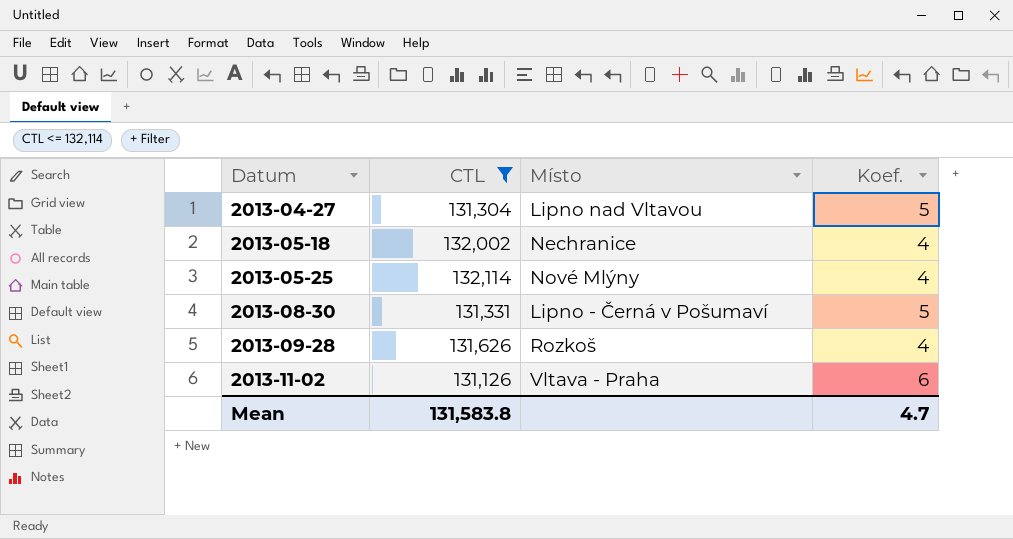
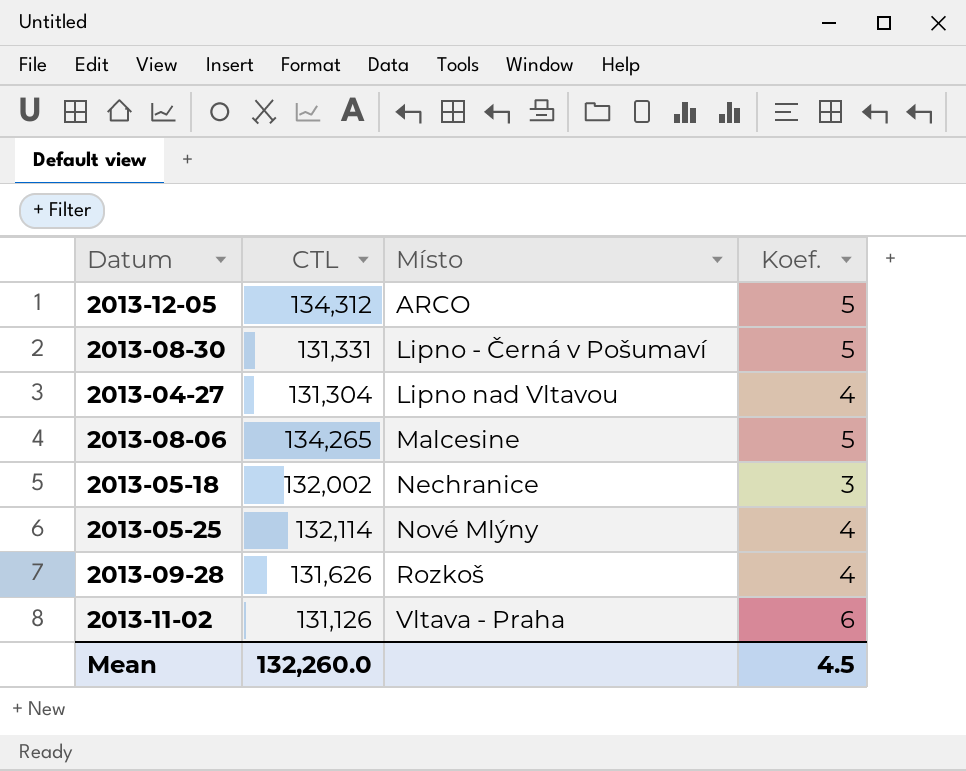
filter: CTL <= 132,114 -> none
row order: Datum ascending -> Místo ascending
2013-04-27 | Koef.: 5 -> 4
2013-05-18 | Koef.: 4 -> 3
Mean | CTL: 131,583.8 -> 132,260.0
Mean | Koef.: 4.7 -> 4.5

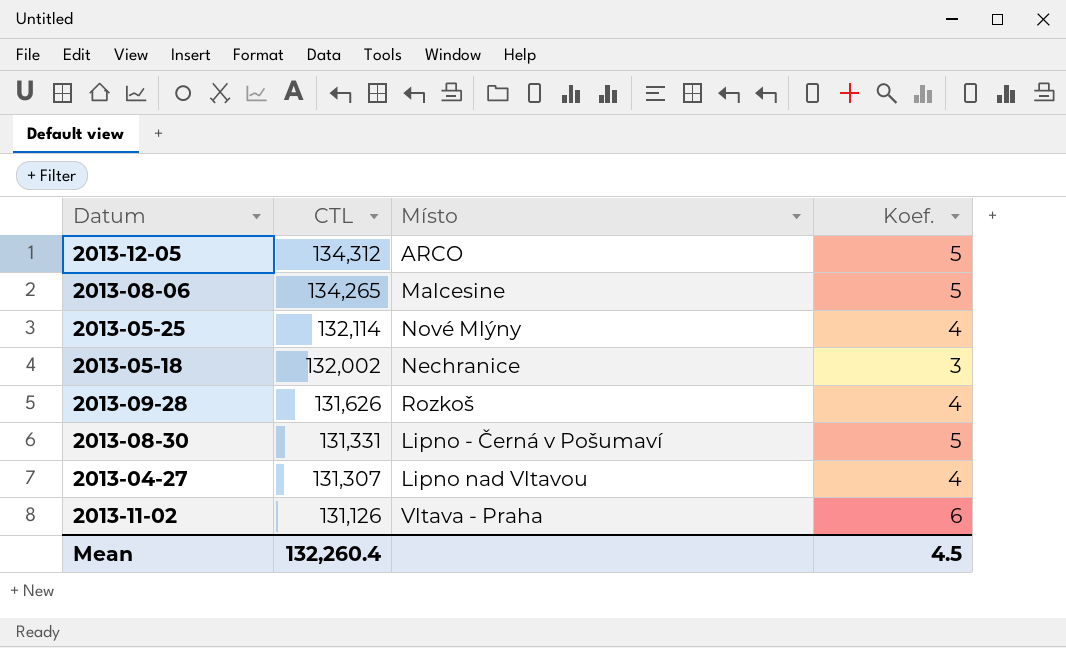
row order: Místo ascending -> CTL descending
2013-04-27 | CTL: 131,304 -> 131,307
Mean | CTL: 132,260.0 -> 132,260.4

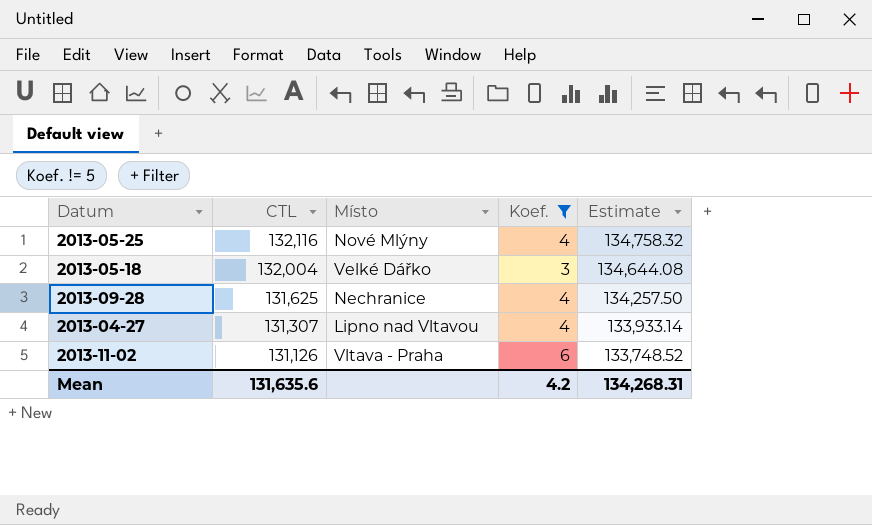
filter: none -> Koef. != 5
column Estimate | formula: none -> [CTL] * 1.02
2013-05-25 | CTL: 132,114 -> 132,116
2013-05-18 | CTL: 132,002 -> 132,004
2013-05-18 | Místo: Nechranice -> Velké Dářko
2013-09-28 | CTL: 131,626 -> 131,625
2013-09-28 | Místo: Rozkoš -> Nechranice
Mean | CTL: 132,260.4 -> 131,635.6
Mean | Koef.: 4.5 -> 4.2

